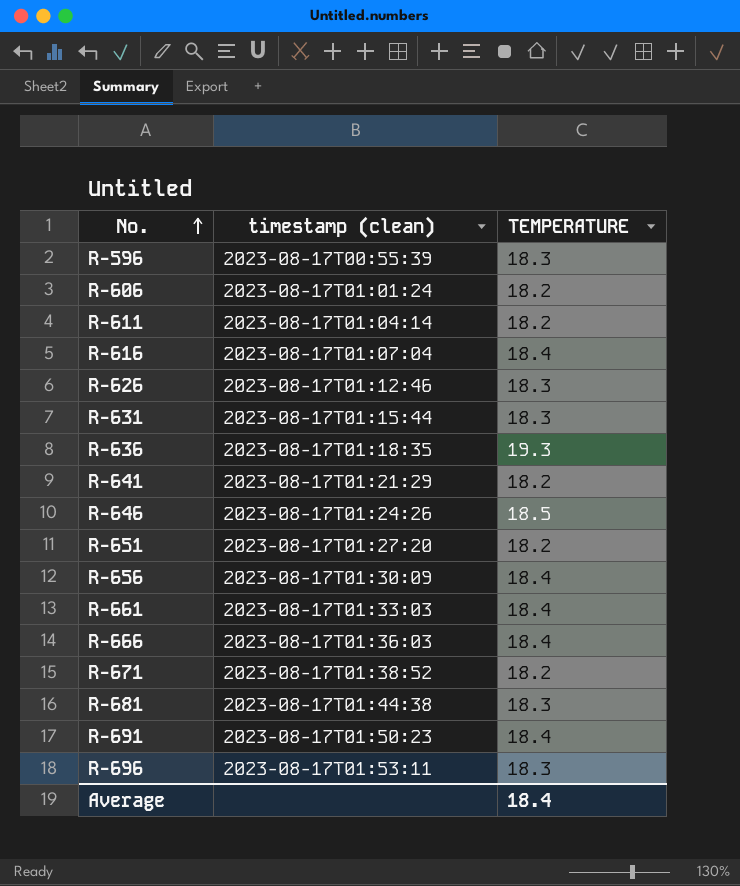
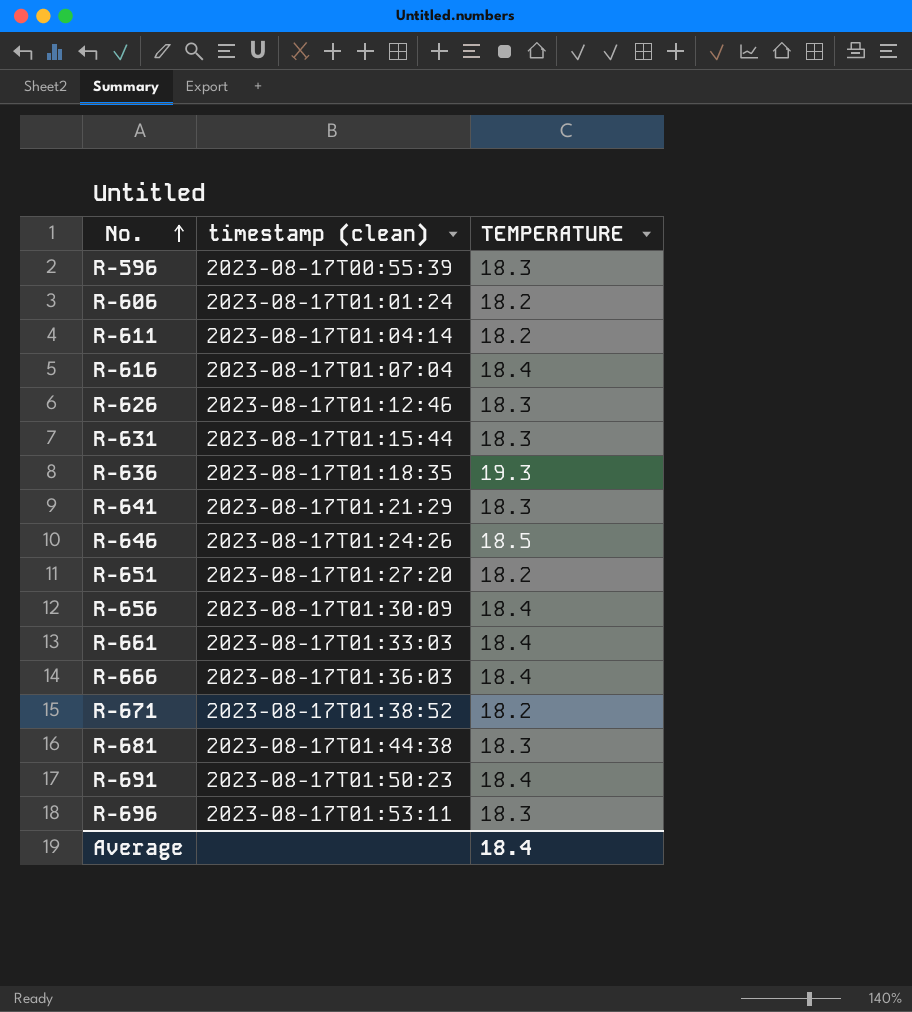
R-641 | TEMPERATURE: 18.2 -> 18.3

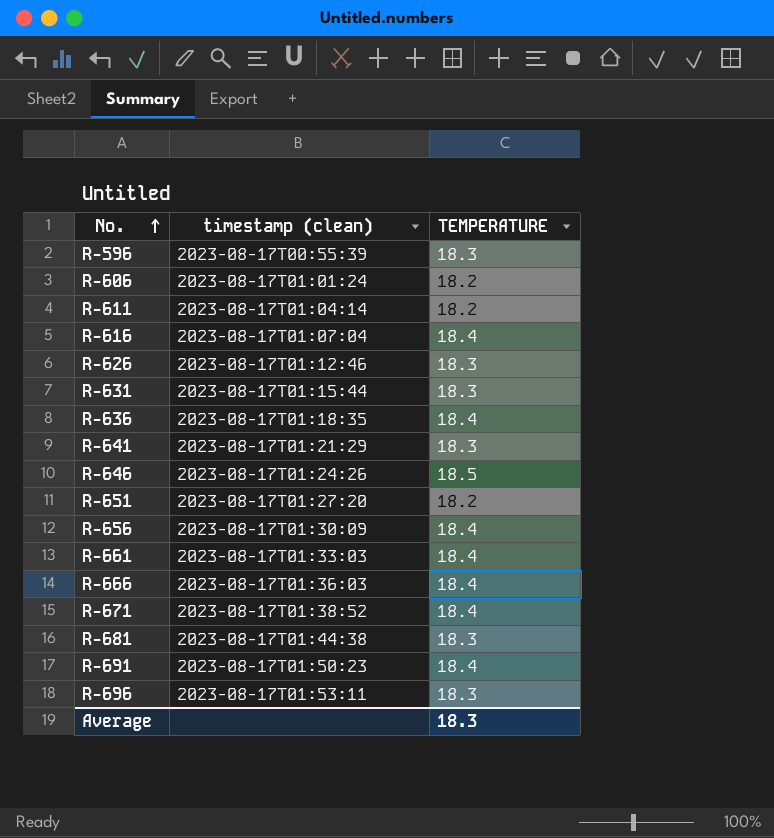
R-636 | TEMPERATURE: 19.3 -> 18.4
R-671 | TEMPERATURE: 18.2 -> 18.4
Average | TEMPERATURE: 18.4 -> 18.3

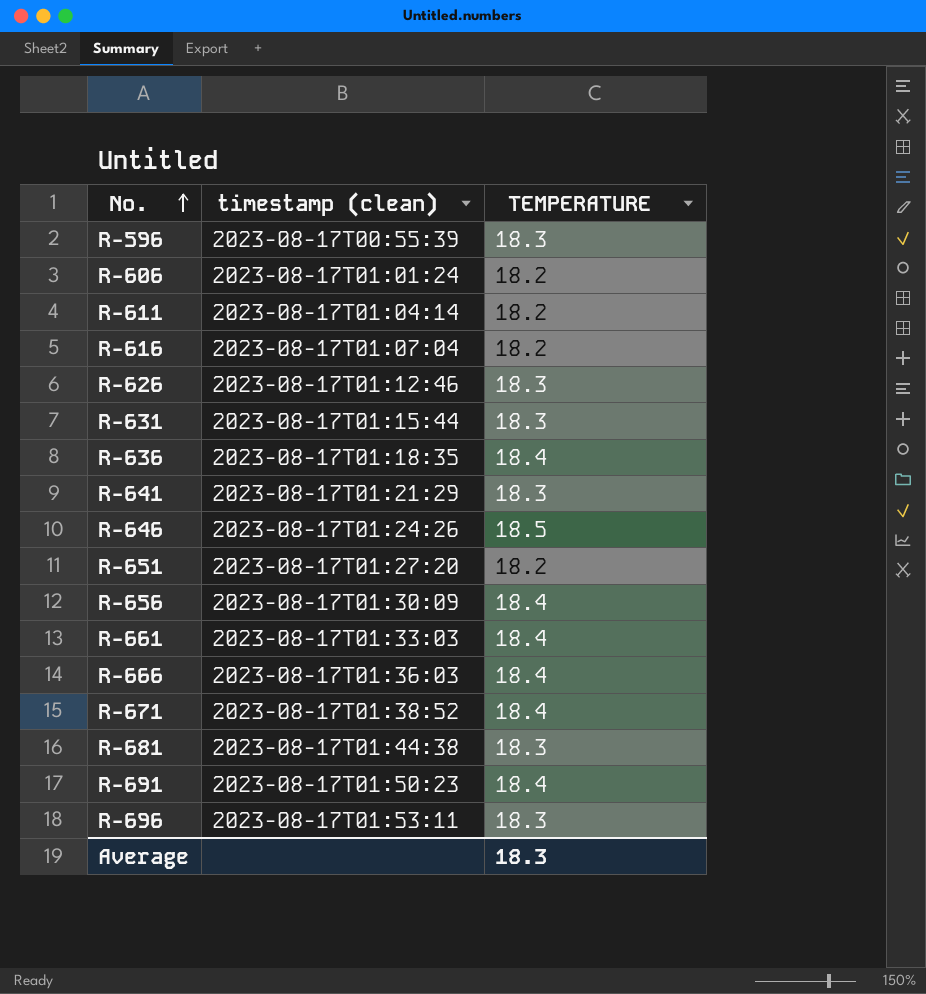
R-616 | TEMPERATURE: 18.4 -> 18.2

